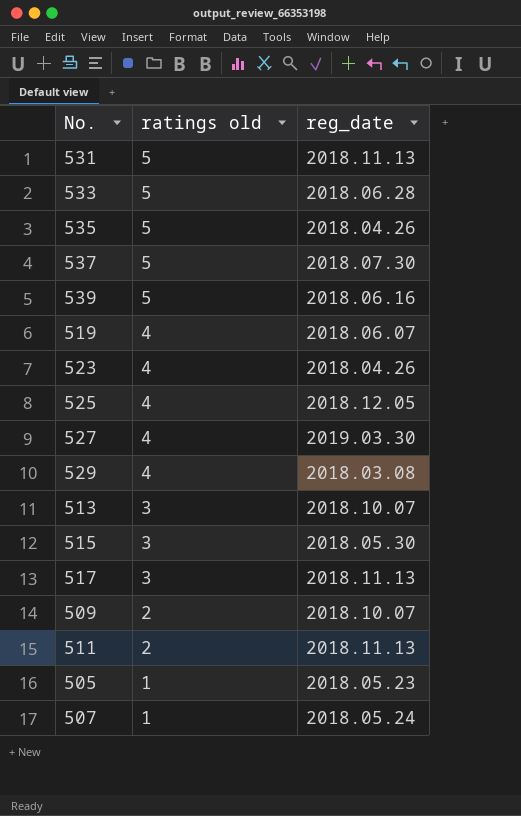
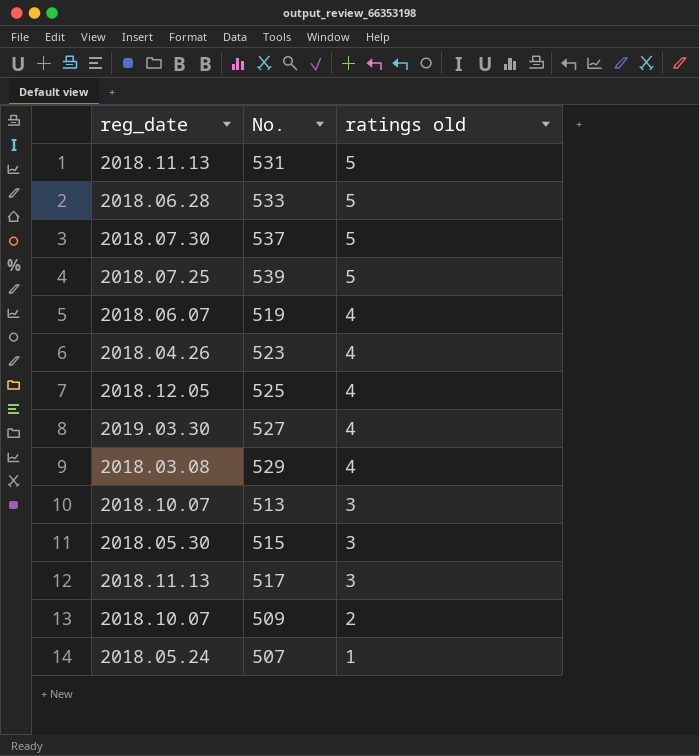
column reg_date | position: 3 -> 1
row 535: 5 | 2018.04.26 -> none
row 511: 2 | 2018.11.13 -> none
row 505: 1 | 2018.05.23 -> none
539 | reg_date: 2018.06.16 -> 2018.07.25

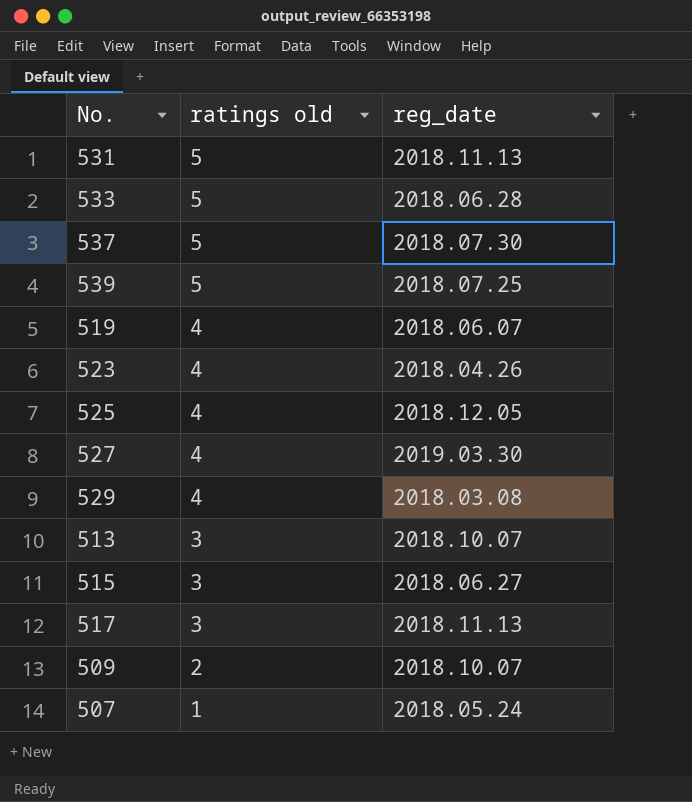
column reg_date | position: 1 -> 3
515 | reg_date: 2018.05.30 -> 2018.06.27

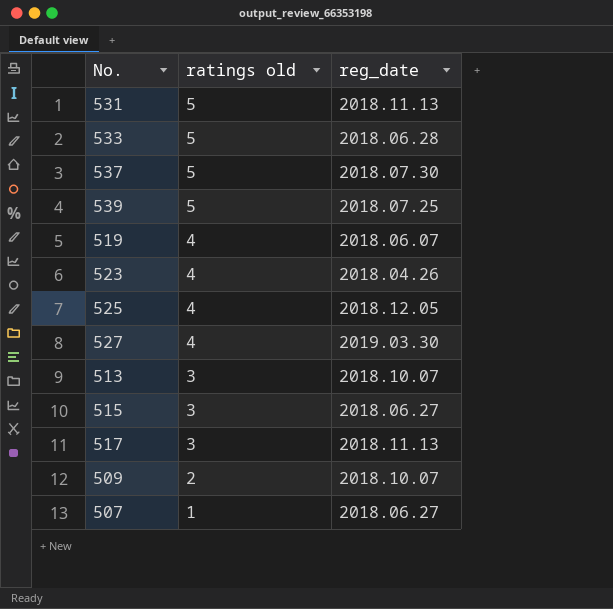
row 529: 4 | 2018.03.08 -> none
507 | reg_date: 2018.05.24 -> 2018.06.27

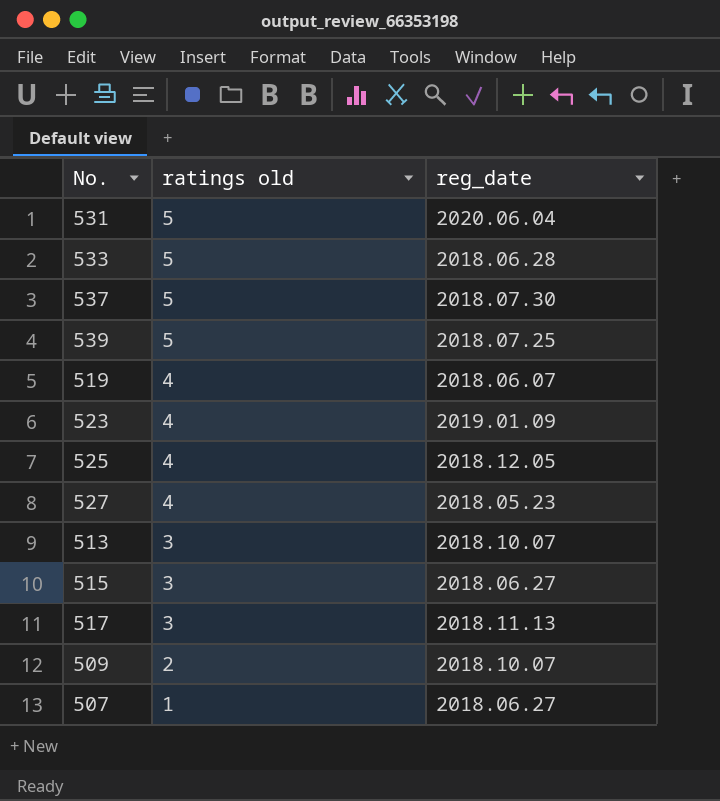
531 | reg_date: 2018.11.13 -> 2020.06.04
523 | reg_date: 2018.04.26 -> 2019.01.09
527 | reg_date: 2019.03.30 -> 2018.05.23

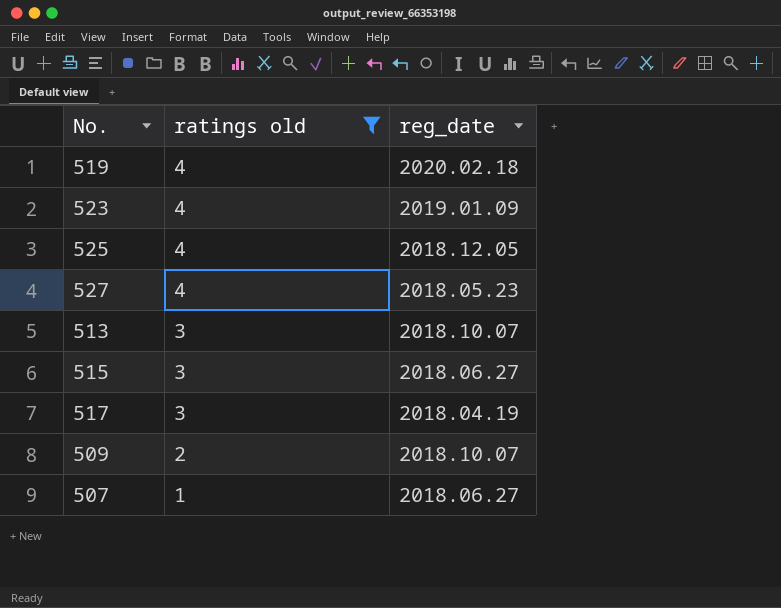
filter: none -> ratings old != 5
519 | reg_date: 2018.06.07 -> 2020.02.18
517 | reg_date: 2018.11.13 -> 2018.04.19

